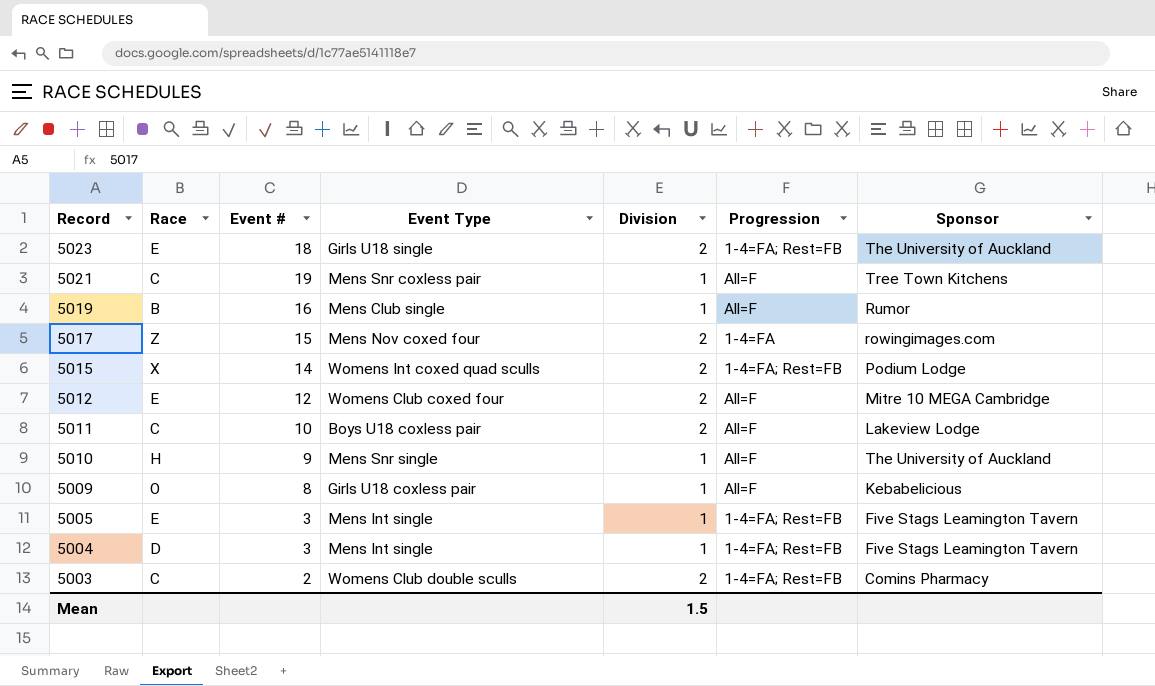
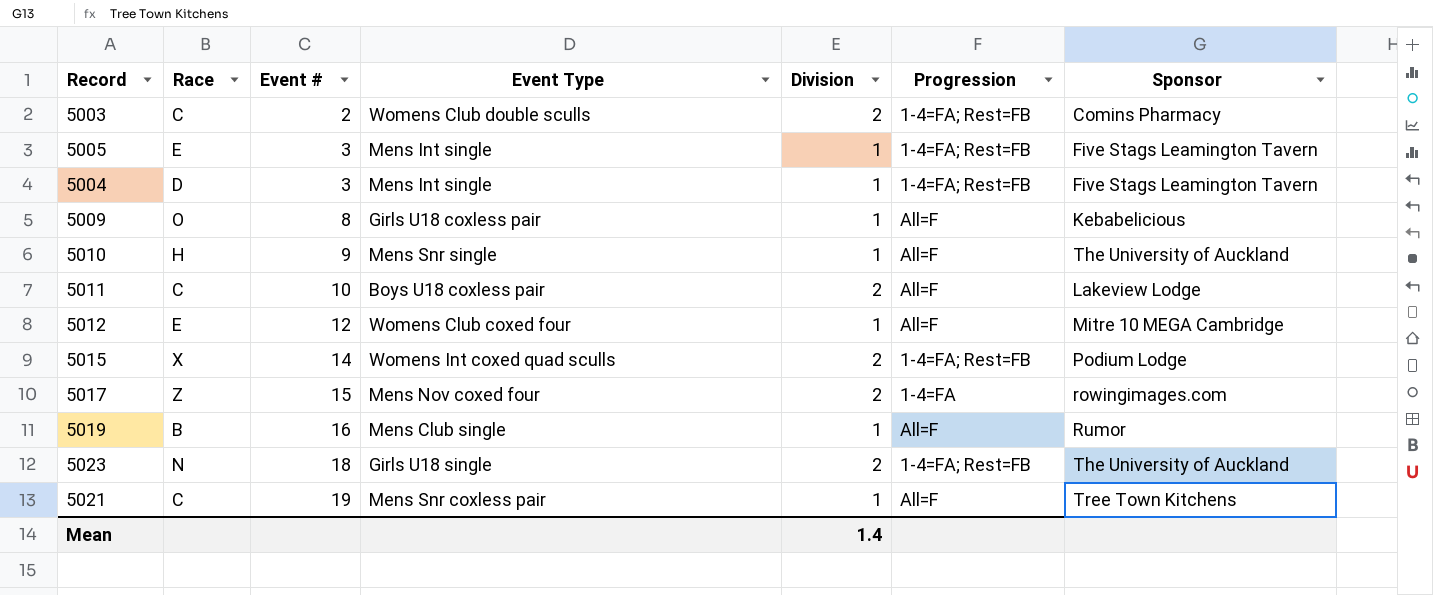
row order: Record descending -> Event # ascending
5012 | Division: 2 -> 1
5023 | Race: E -> N
Mean | Division: 1.5 -> 1.4

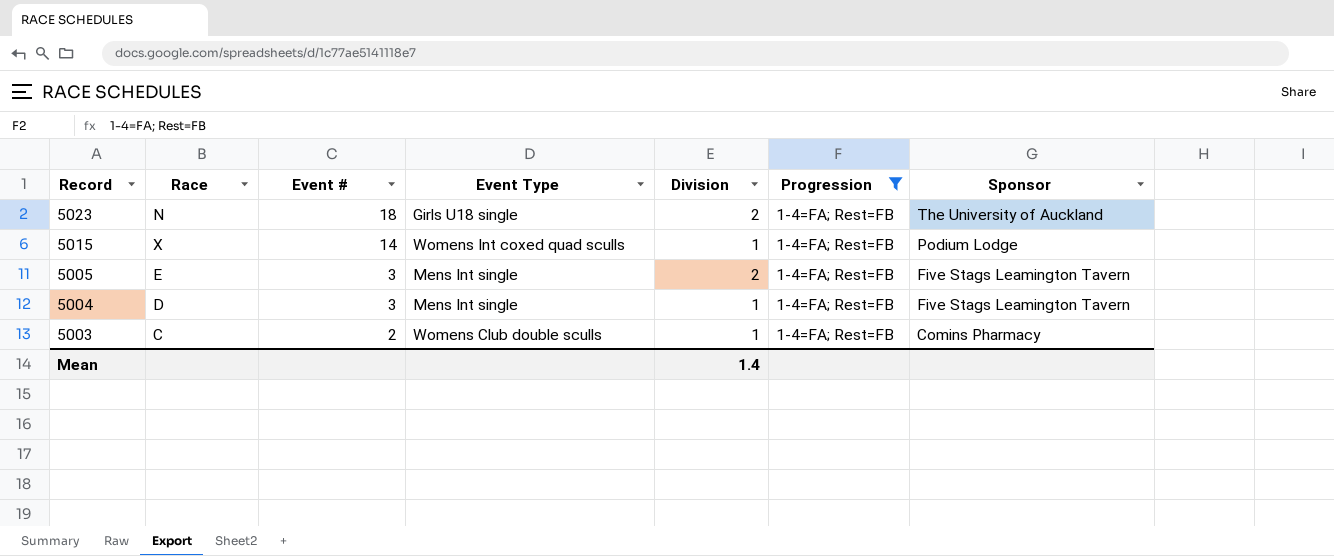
filter: none -> Progression = 1-4=FA; Rest=FB
row order: Event # ascending -> Record descending
5015 | Division: 2 -> 1
5005 | Division: 1 -> 2
5003 | Division: 2 -> 1

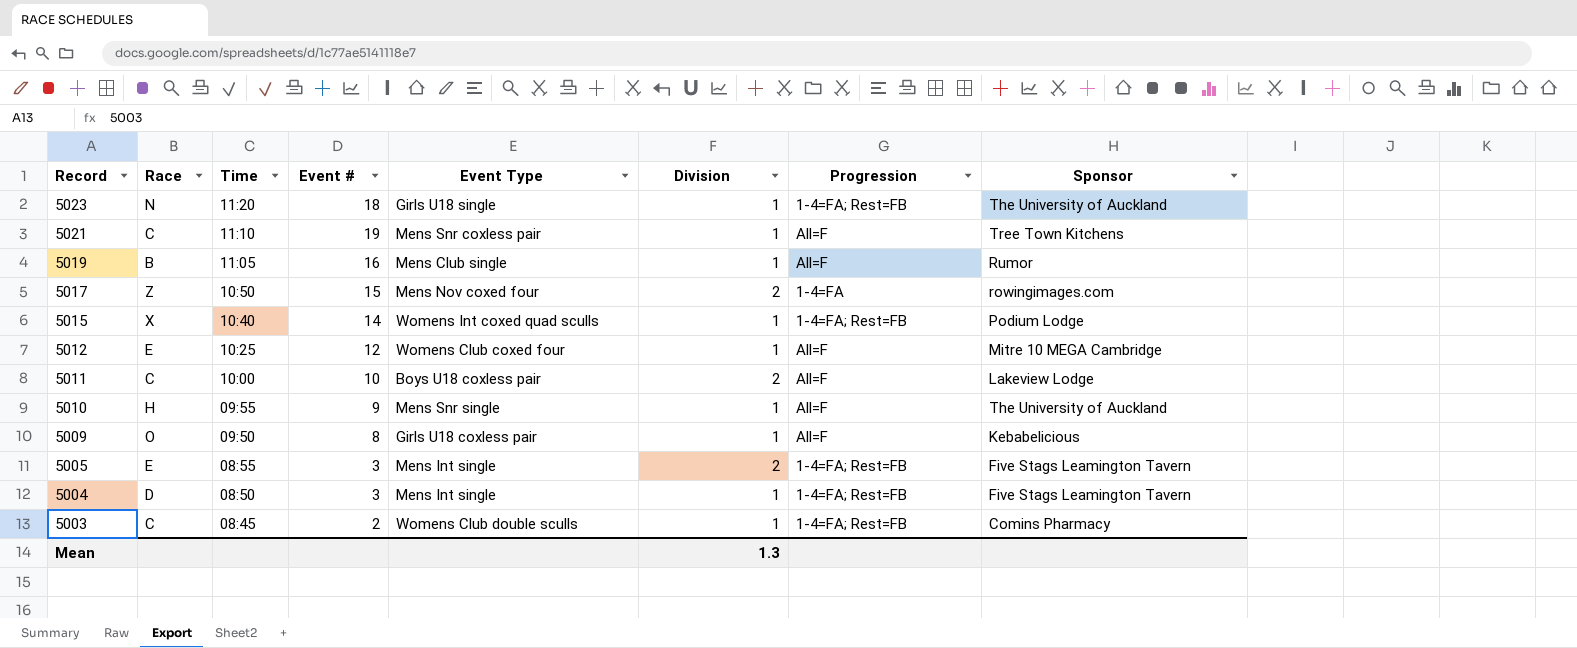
filter: Progression = 1-4=FA; Rest=FB -> none
column Time | position: none -> 3
5023 | Division: 2 -> 1
Mean | Division: 1.4 -> 1.3

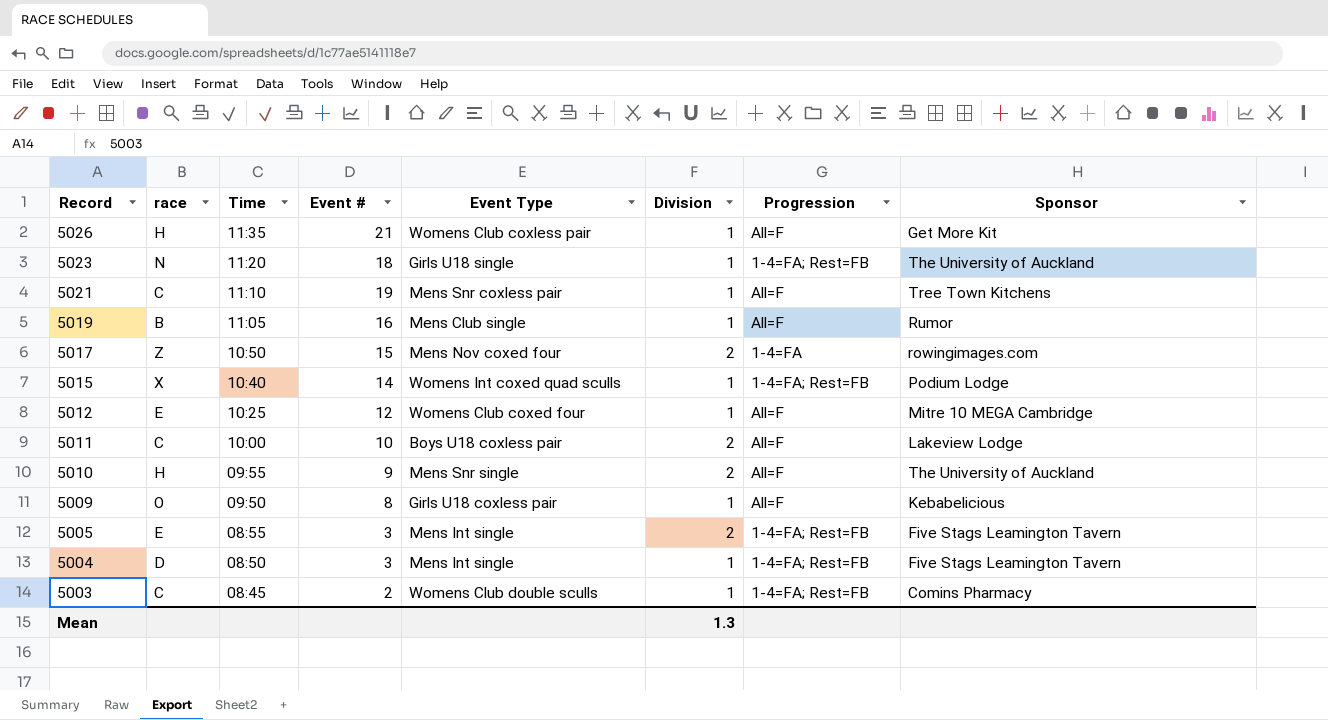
column name: Race -> race
row 5026: none -> H | 11:35 | 21 | Womens Club coxless pair | 1 | All=F | Get More Kit
5010 | Division: 1 -> 2

